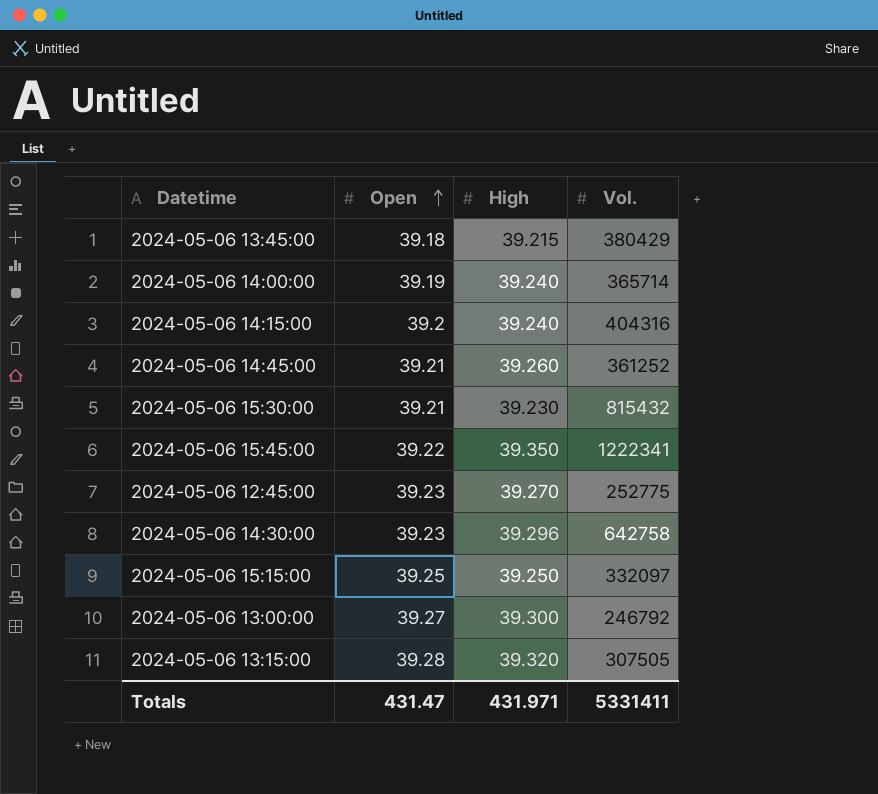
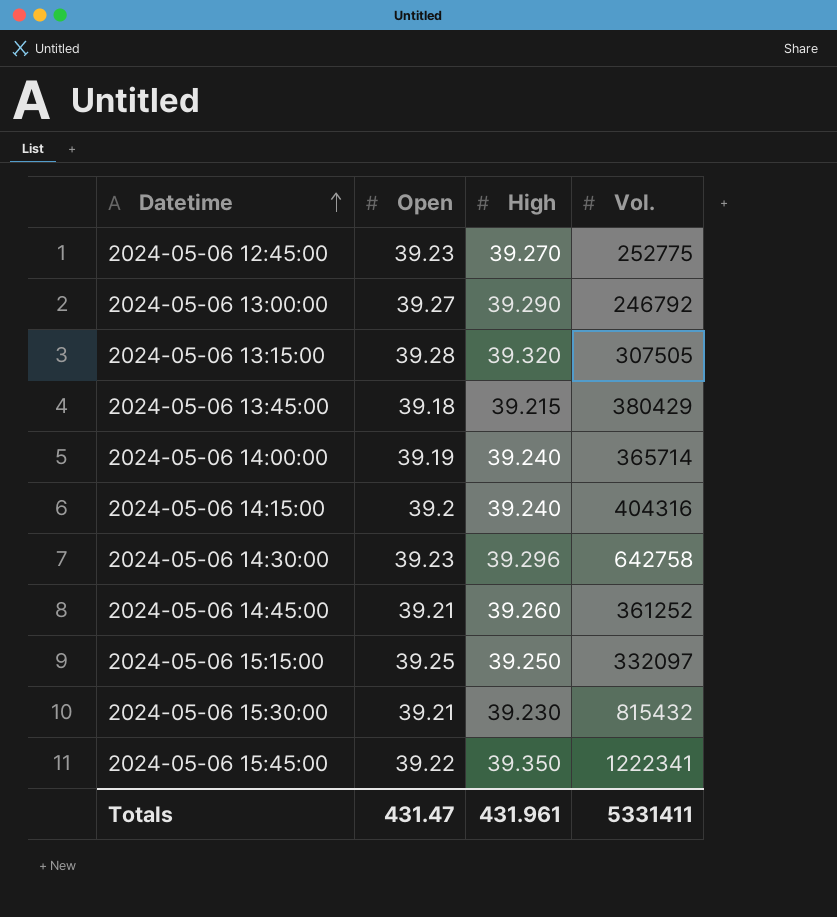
row order: Open ascending -> Datetime ascending
2024-05-06 13:00:00 | High: 39.300 -> 39.290
Totals | High: 431.971 -> 431.961

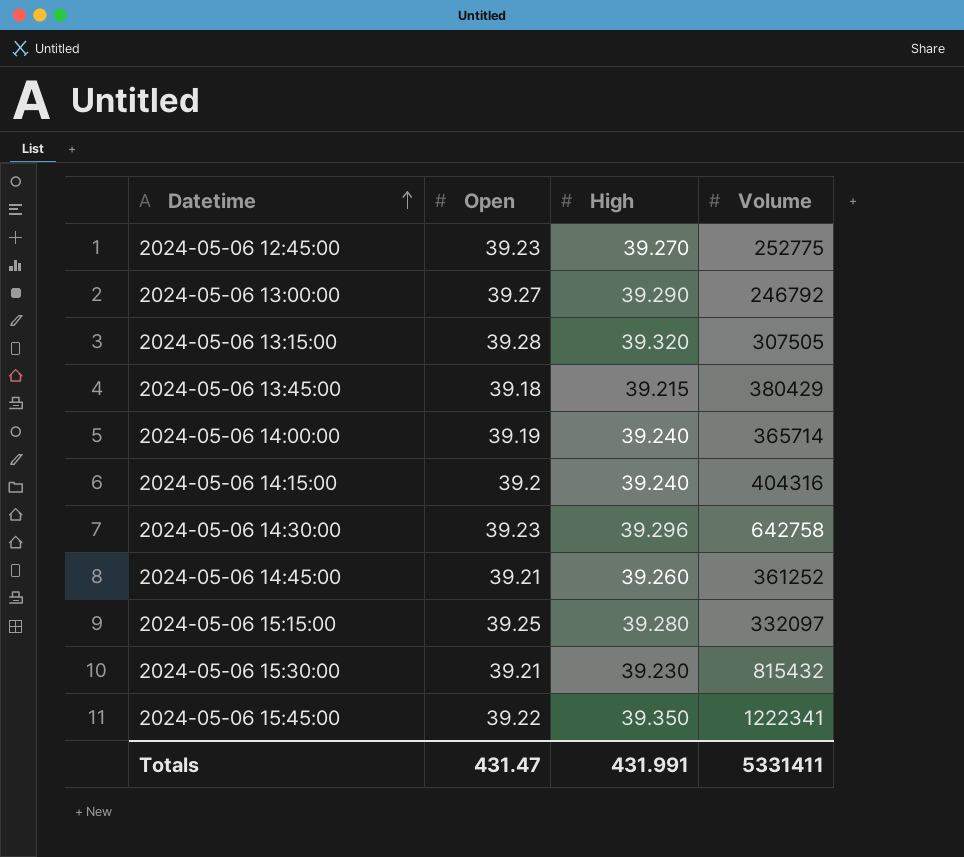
column name: Vol. -> Volume
2024-05-06 15:15:00 | High: 39.250 -> 39.280
Totals | High: 431.961 -> 431.991

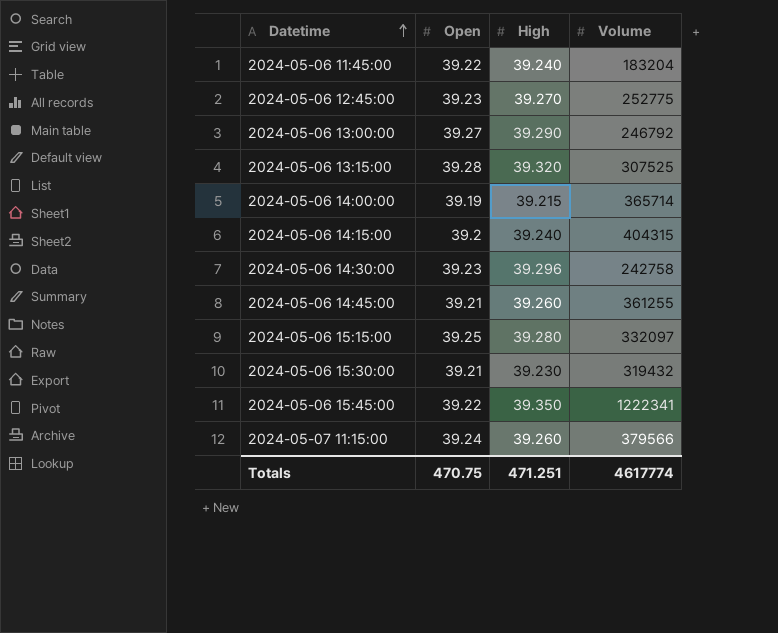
row 2024-05-06 13:45:00: 39.18 | 39.215 | 380429 -> none
row 2024-05-06 11:45:00: none -> 39.22 | 39.240 | 183204
2024-05-06 13:15:00 | Volume: 307505 -> 307525
2024-05-06 14:00:00 | High: 39.240 -> 39.215
2024-05-06 14:15:00 | Volume: 404316 -> 404315
2024-05-06 14:30:00 | Volume: 642758 -> 242758
2024-05-06 14:45:00 | Volume: 361252 -> 361255
2024-05-06 15:30:00 | Volume: 815432 -> 319432
row 2024-05-07 11:15:00: none -> 39.24 | 39.260 | 379566
Totals | Open: 431.47 -> 470.75
Totals | High: 431.991 -> 471.251
Totals | Volume: 5331411 -> 4617774

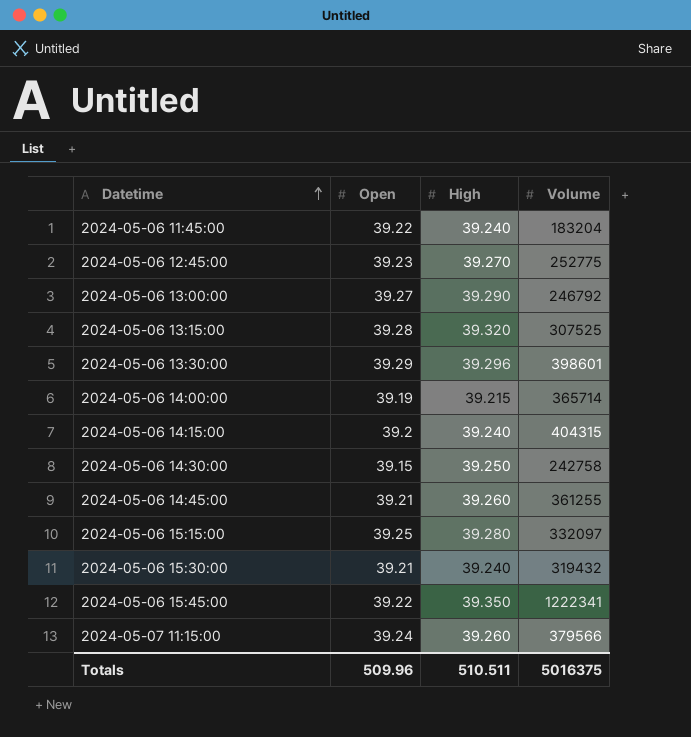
row 2024-05-06 13:30:00: none -> 39.29 | 39.296 | 398601
2024-05-06 14:30:00 | Open: 39.23 -> 39.15
2024-05-06 14:30:00 | High: 39.296 -> 39.250
2024-05-06 15:30:00 | High: 39.230 -> 39.240
Totals | Open: 470.75 -> 509.96
Totals | High: 471.251 -> 510.511
Totals | Volume: 4617774 -> 5016375

